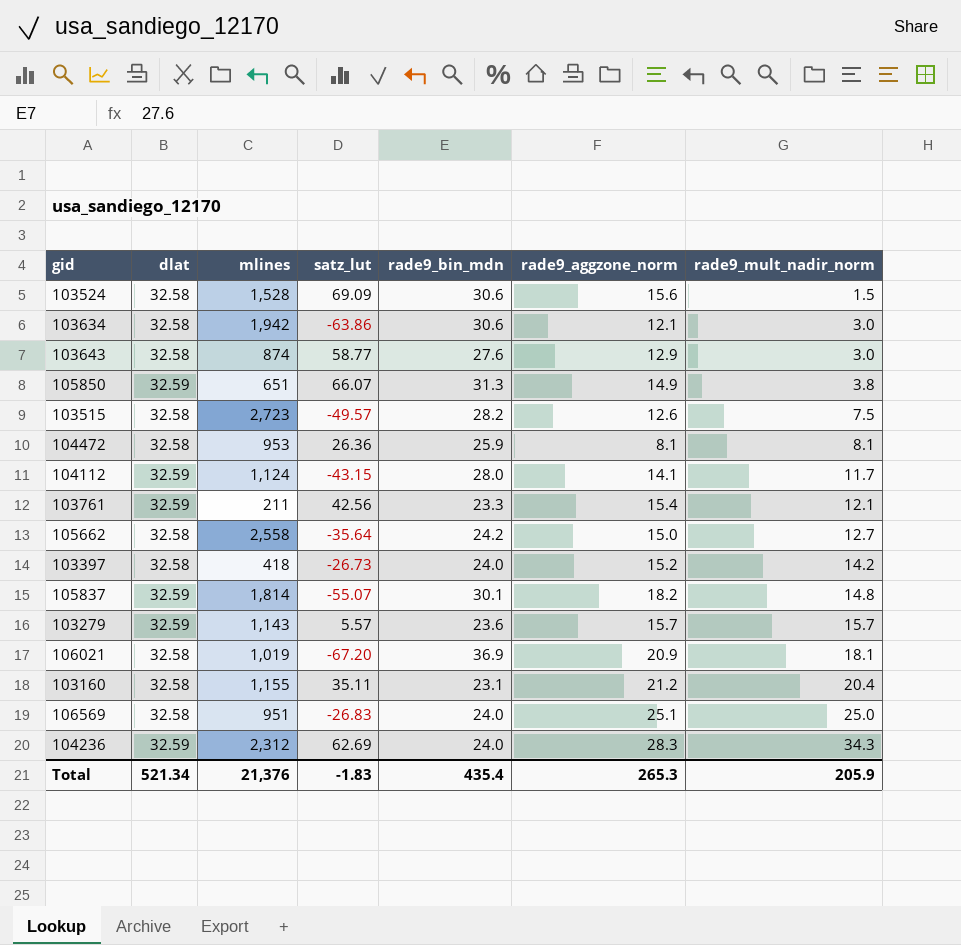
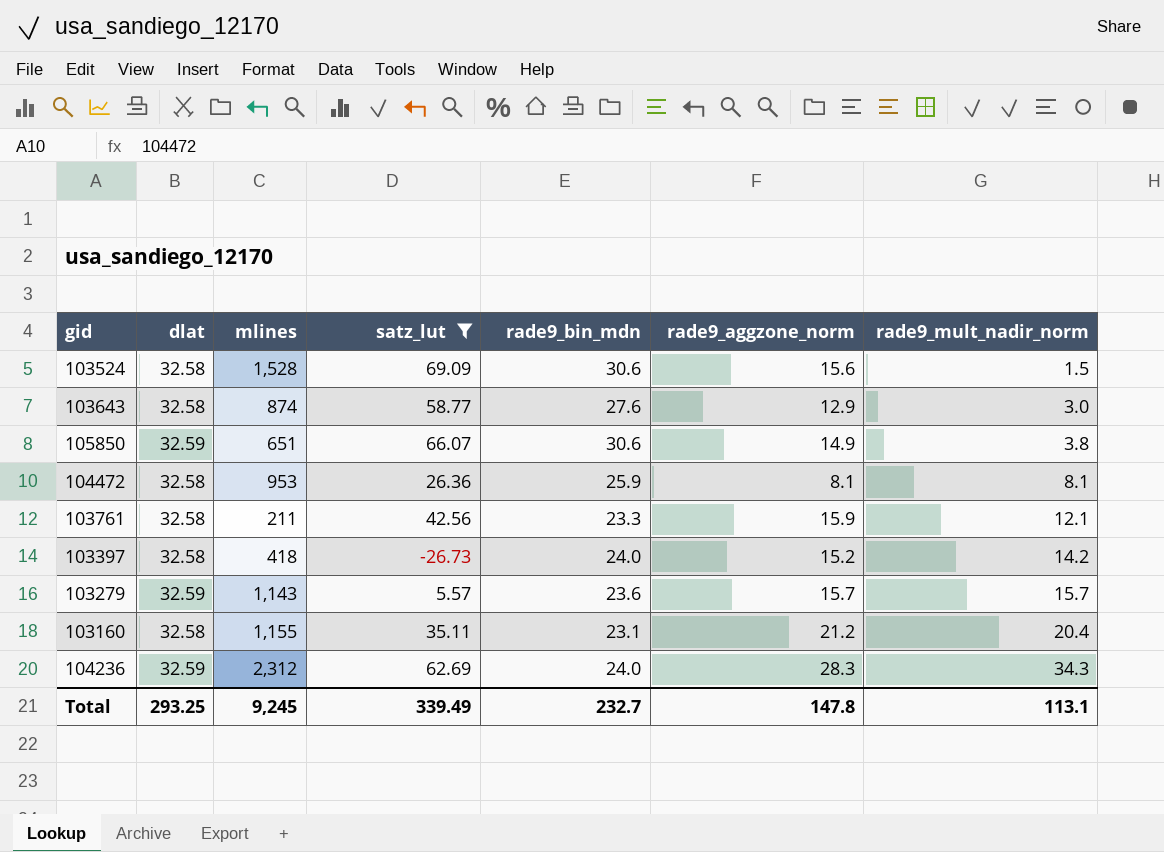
filter: none -> satz_lut >= -26.73
105850 | rade9_bin_mdn: 31.3 -> 30.6
103761 | dlat: 32.59 -> 32.58
103761 | rade9_aggzone_norm: 15.4 -> 15.9
Total | dlat: 521.34 -> 293.25
Total | mlines: 21,376 -> 9,245
Total | satz_lut: -1.83 -> 339.49
Total | rade9_bin_mdn: 435.4 -> 232.7
Total | rade9_aggzone_norm: 265.3 -> 147.8
Total | rade9_mult_nadir_norm: 205.9 -> 113.1

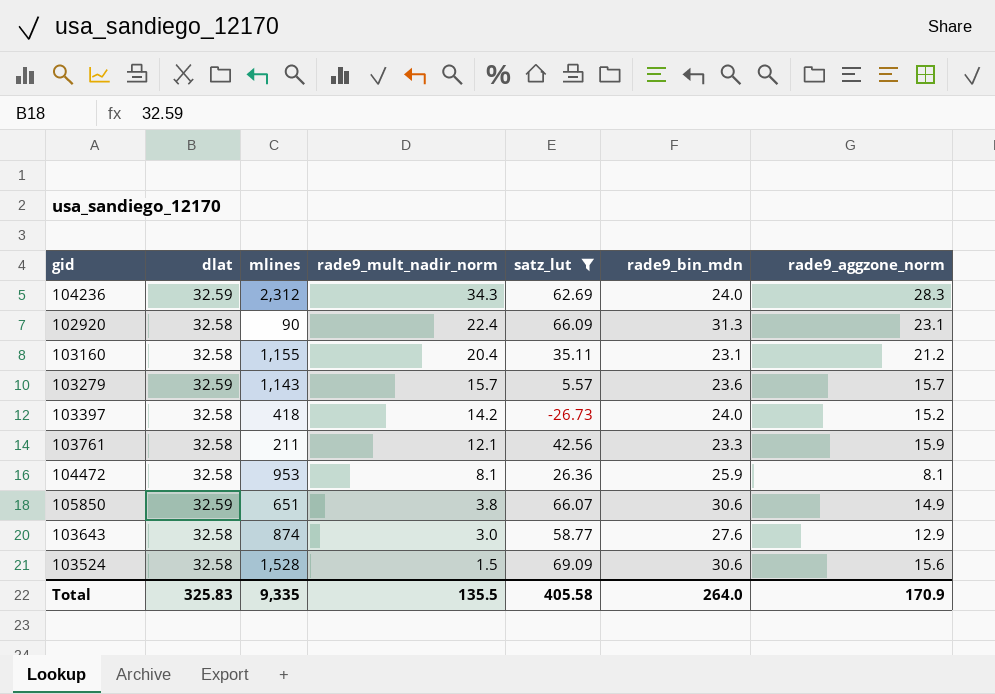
row order: rade9_mult_nadir_norm ascending -> rade9_mult_nadir_norm descending
column rade9_mult_nadir_norm | position: 7 -> 4
row 102920: none -> 32.58 | 90 | 22.4 | 66.09 | 31.3 | 23.1
Total | dlat: 293.25 -> 325.83
Total | mlines: 9,245 -> 9,335
Total | rade9_mult_nadir_norm: 113.1 -> 135.5
Total | satz_lut: 339.49 -> 405.58
Total | rade9_bin_mdn: 232.7 -> 264.0
Total | rade9_aggzone_norm: 147.8 -> 170.9

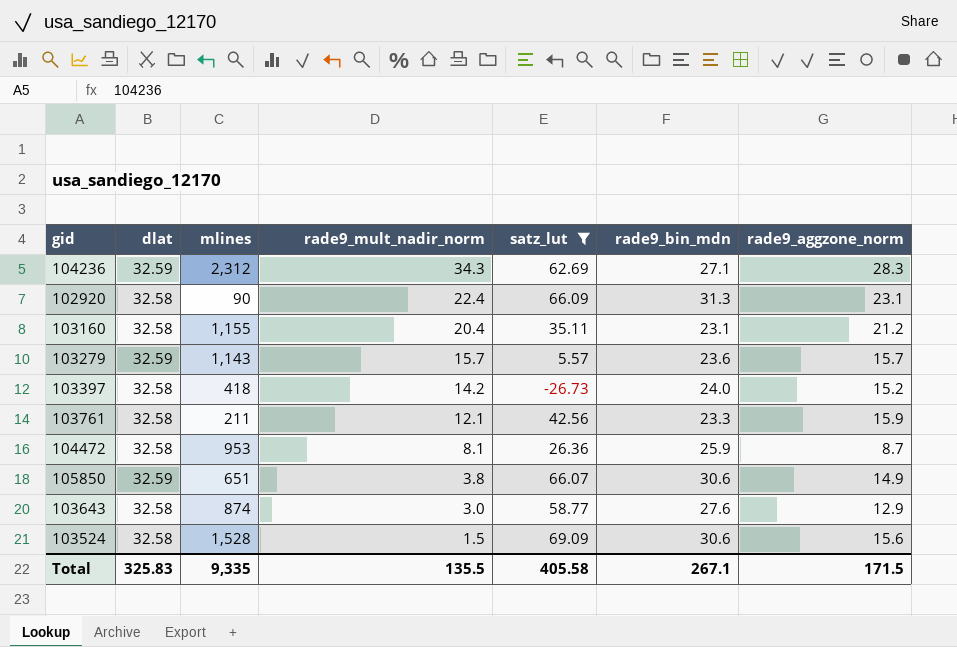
104236 | rade9_bin_mdn: 24.0 -> 27.1
104472 | rade9_aggzone_norm: 8.1 -> 8.7
Total | rade9_bin_mdn: 264.0 -> 267.1
Total | rade9_aggzone_norm: 170.9 -> 171.5

